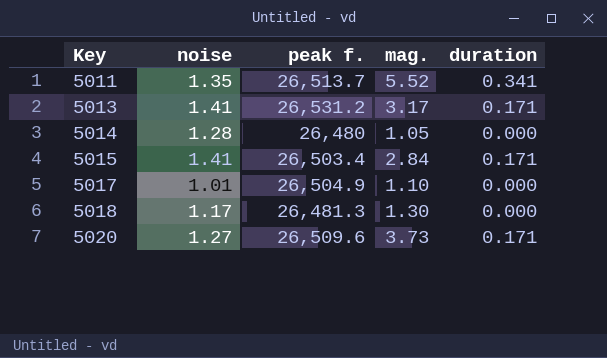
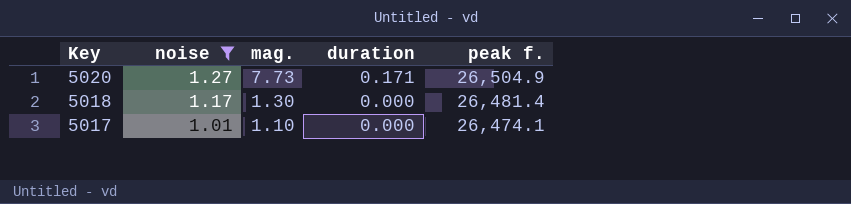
filter: none -> noise <= 1.27
row order: Key ascending -> Key descending
column peak f. | position: 3 -> 5
5020 | mag.: 3.73 -> 7.73
5020 | peak f.: 26,509.6 -> 26,504.9
5018 | peak f.: 26,481.3 -> 26,481.4
5017 | peak f.: 26,504.9 -> 26,474.1

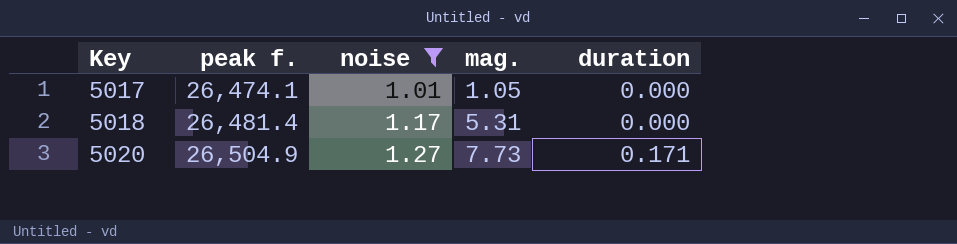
row order: Key descending -> Key ascending
column peak f. | position: 5 -> 2
5017 | mag.: 1.10 -> 1.05
5018 | mag.: 1.30 -> 5.31

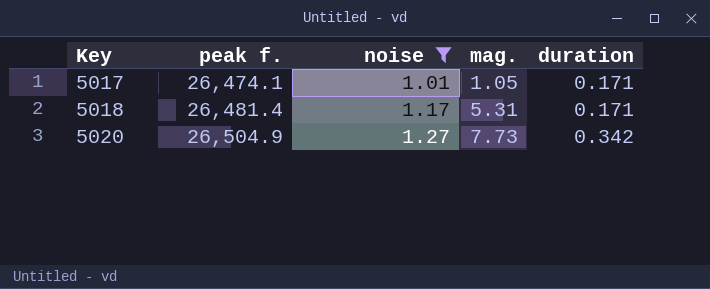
5017 | duration: 0.000 -> 0.171
5018 | duration: 0.000 -> 0.171
5020 | duration: 0.171 -> 0.342

